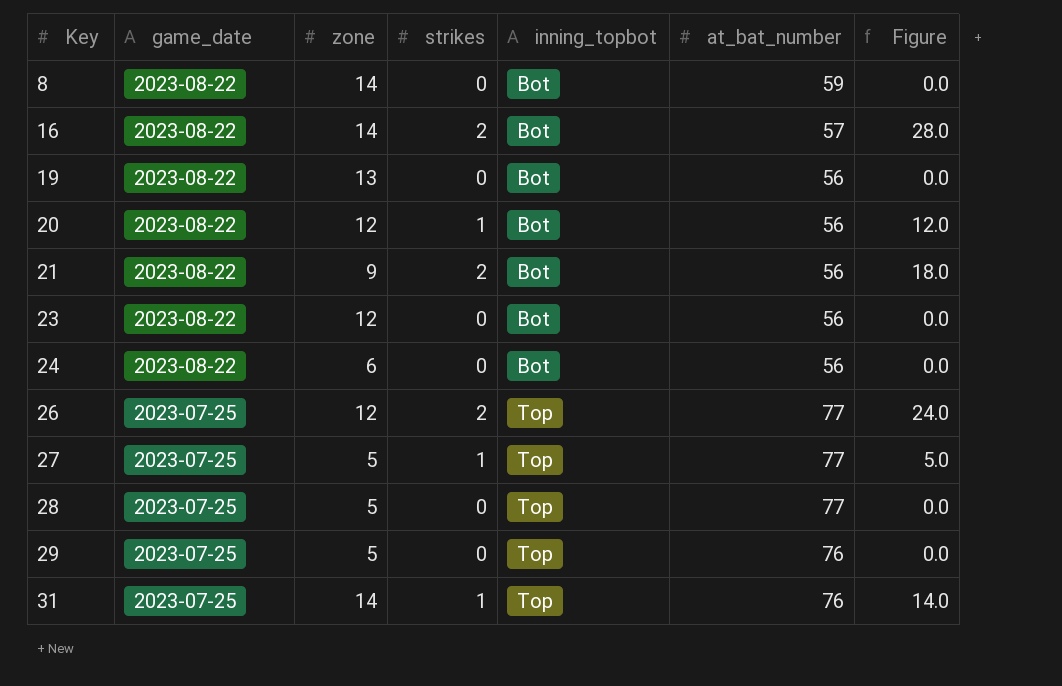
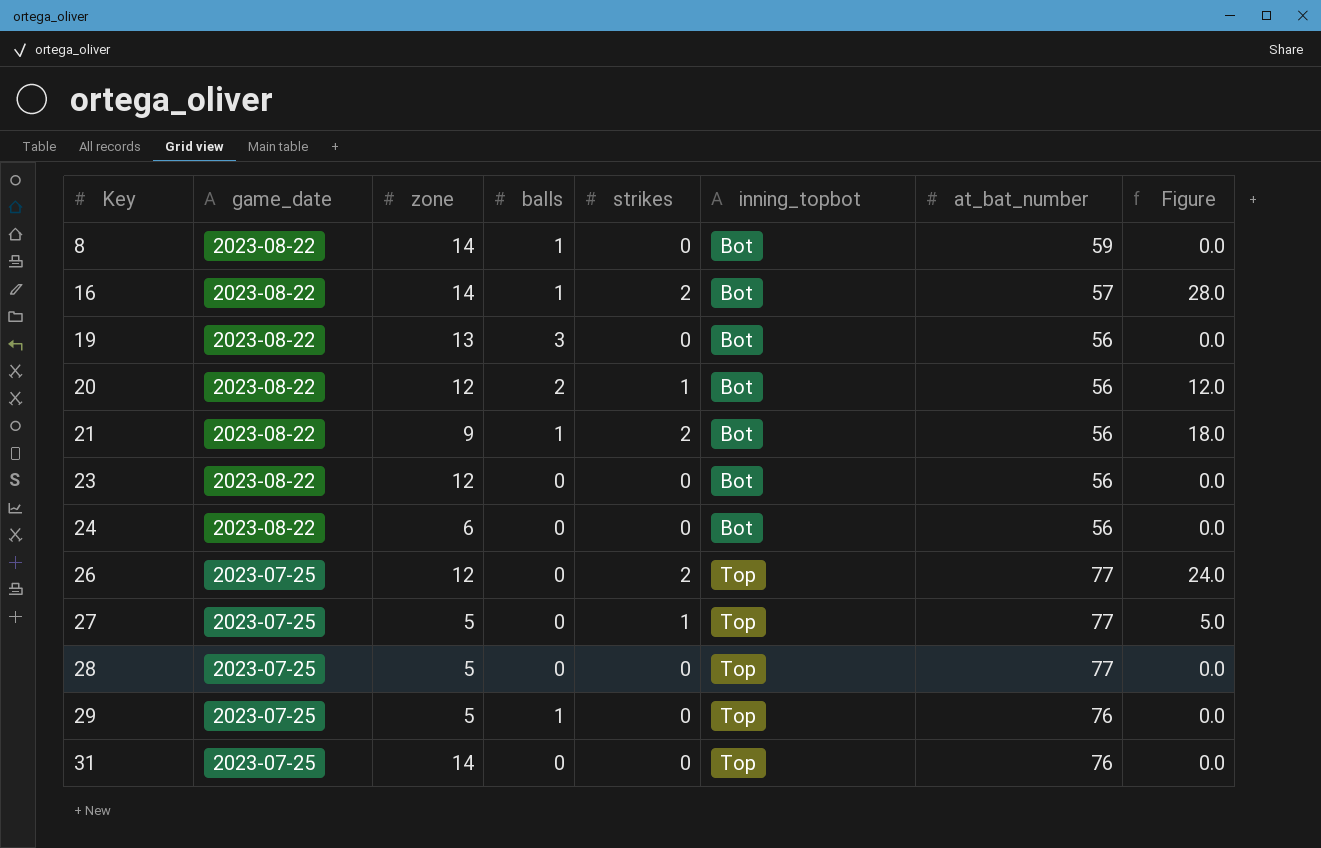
column balls | position: none -> 4
31 | strikes: 1 -> 0
31 | Figure: 14.0 -> 0.0

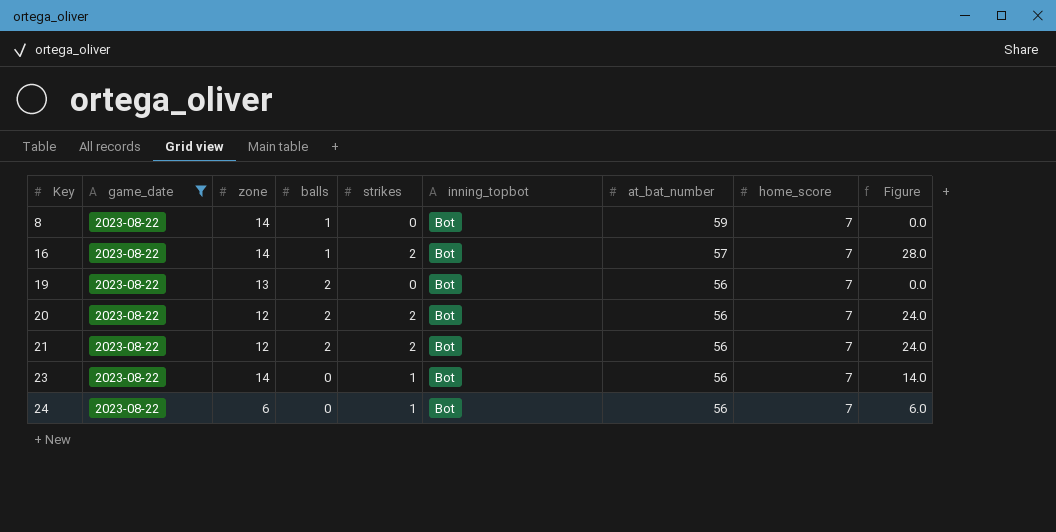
filter: none -> game_date = 2023-08-22
column home_score | position: none -> 8
19 | balls: 3 -> 2
20 | strikes: 1 -> 2
20 | Figure: 12.0 -> 24.0
21 | zone: 9 -> 12
21 | balls: 1 -> 2
21 | Figure: 18.0 -> 24.0
23 | zone: 12 -> 14
23 | strikes: 0 -> 1
23 | Figure: 0.0 -> 14.0
24 | strikes: 0 -> 1
24 | Figure: 0.0 -> 6.0

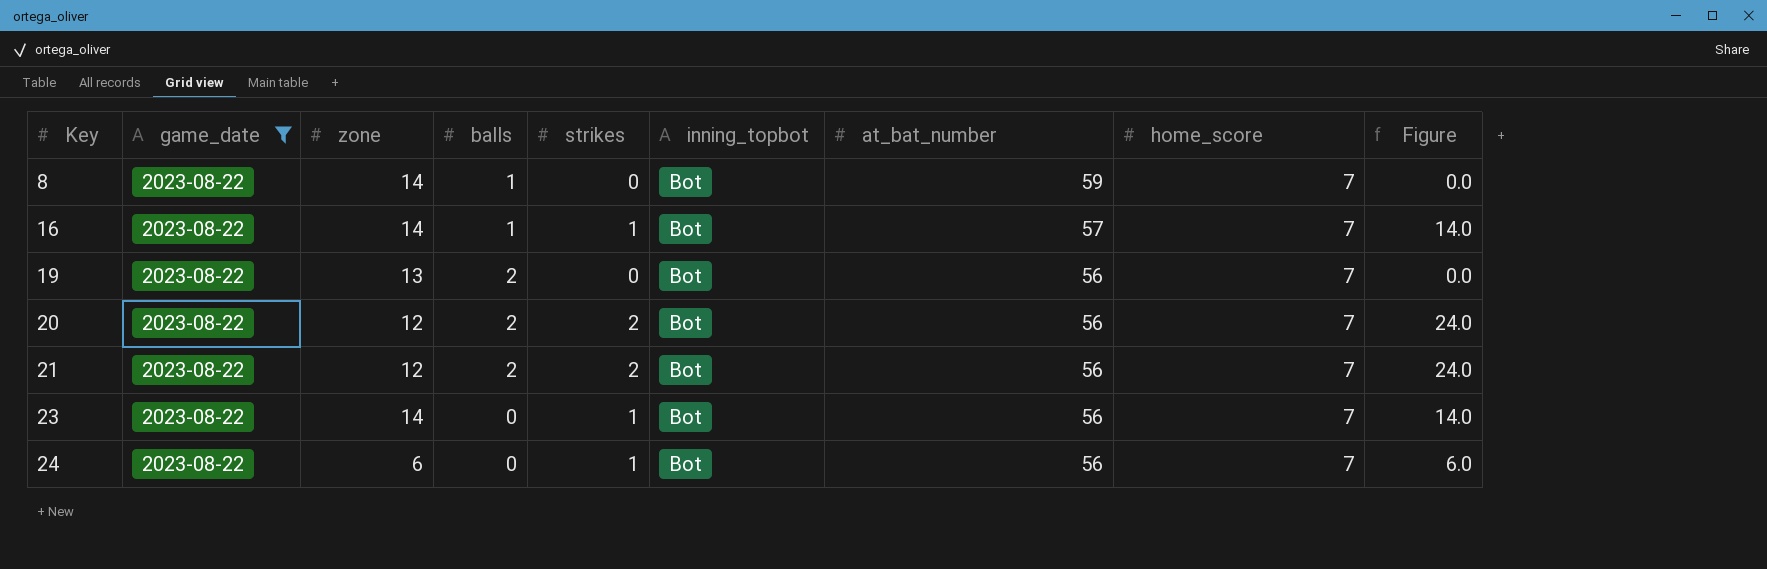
16 | strikes: 2 -> 1
16 | Figure: 28.0 -> 14.0

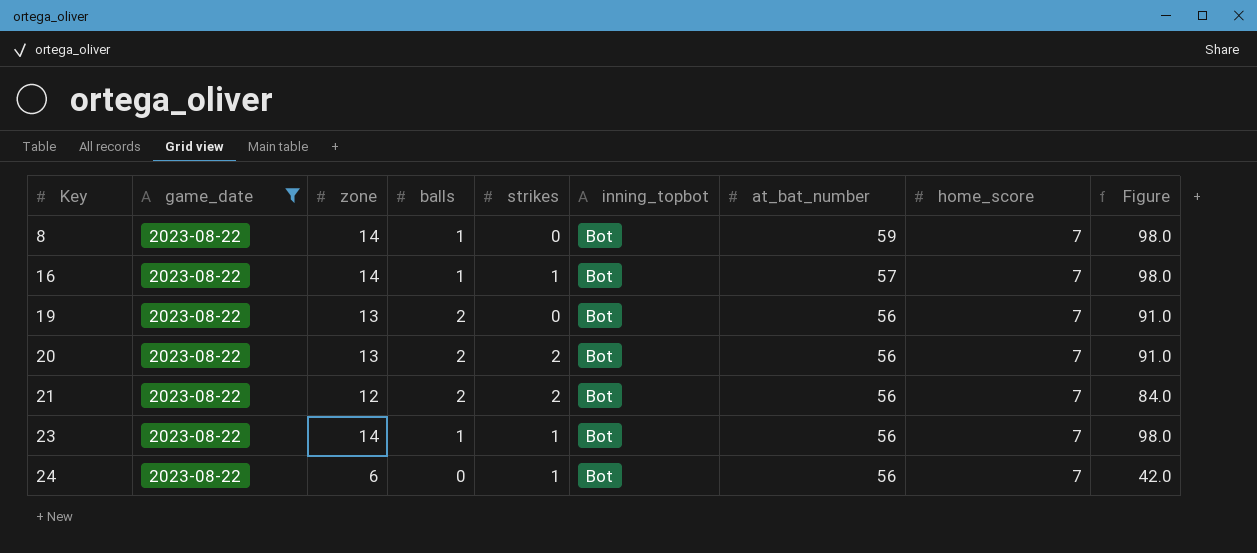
column Figure | formula: [zone] * [strikes] -> [zone] * [home_score]
20 | zone: 12 -> 13
23 | balls: 0 -> 1

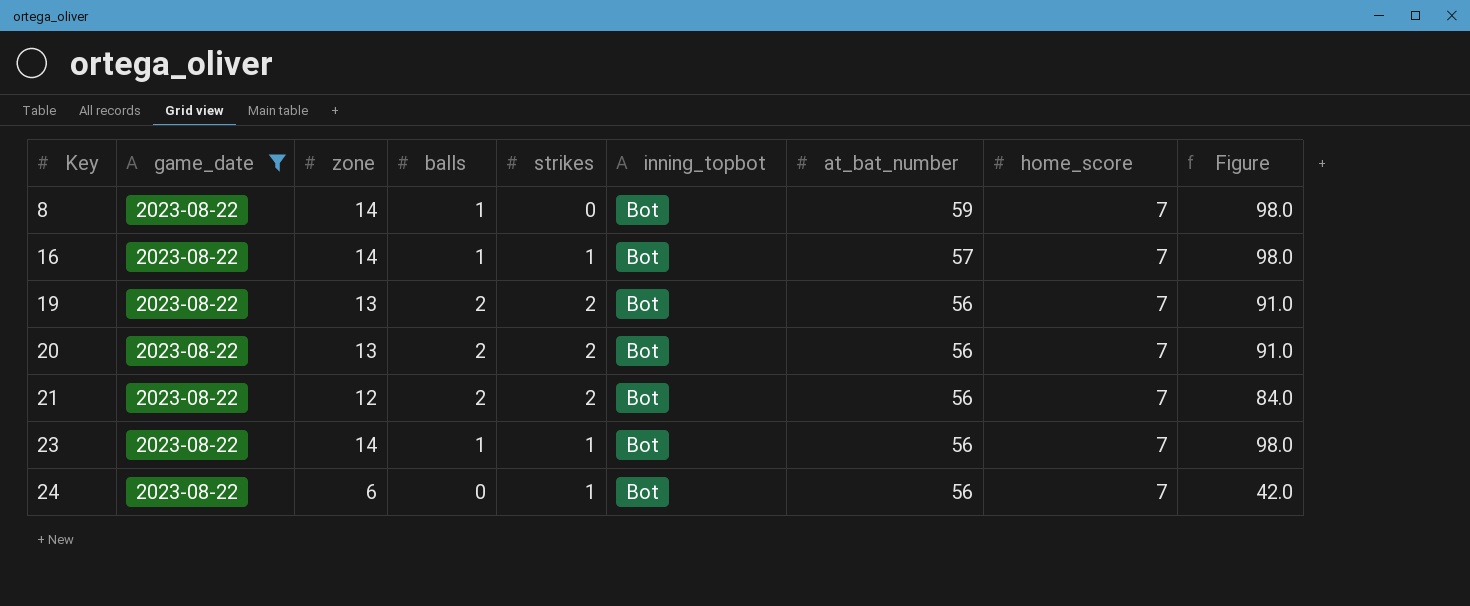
19 | strikes: 0 -> 2

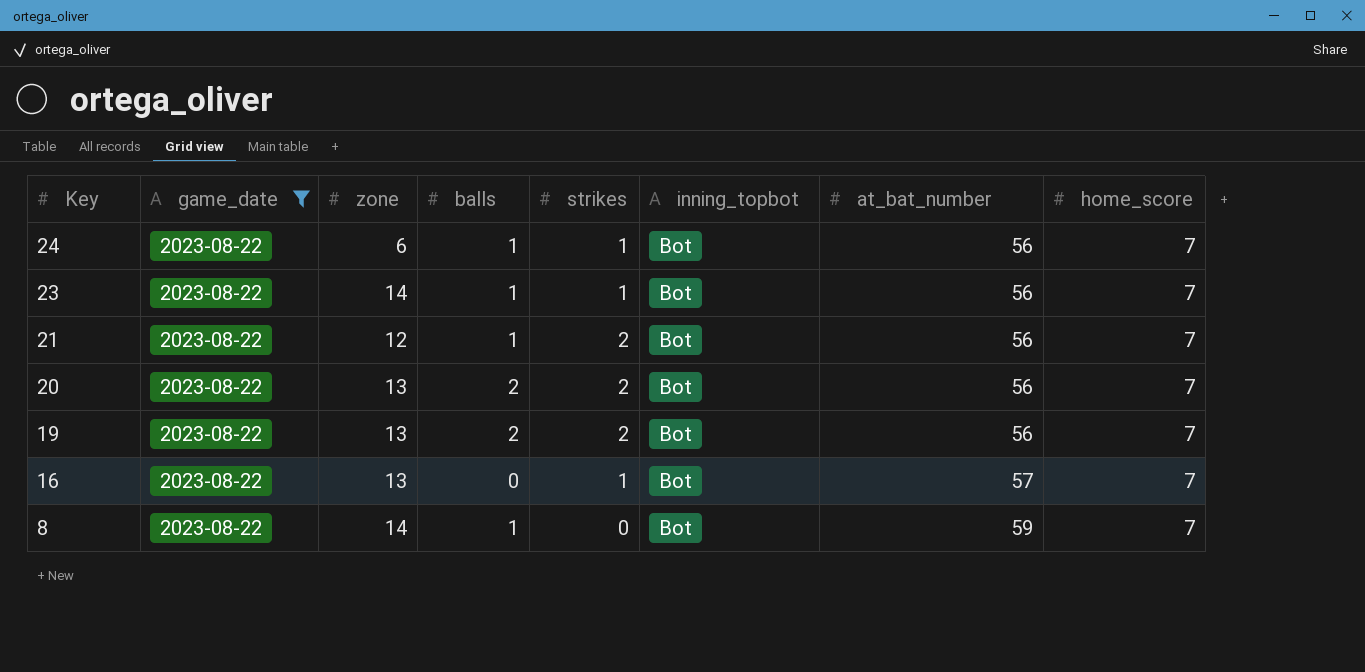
row order: Key ascending -> Key descending
column Figure | formula: [zone] * [home_score] -> none
24 | balls: 0 -> 1
21 | balls: 2 -> 1
16 | zone: 14 -> 13
16 | balls: 1 -> 0

